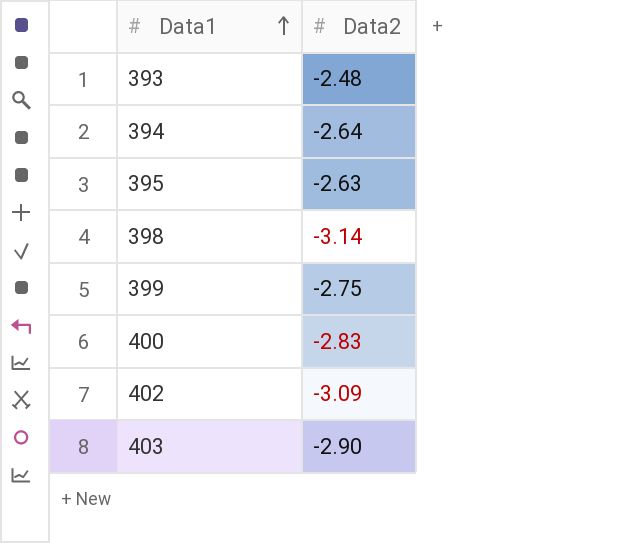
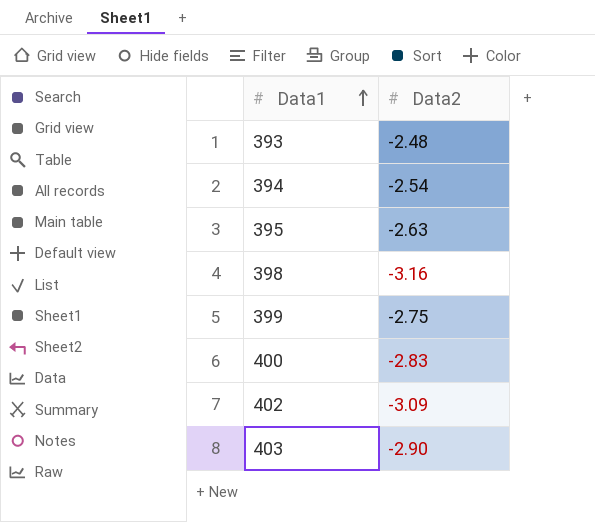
394 | Data2: -2.64 -> -2.54
398 | Data2: -3.14 -> -3.16

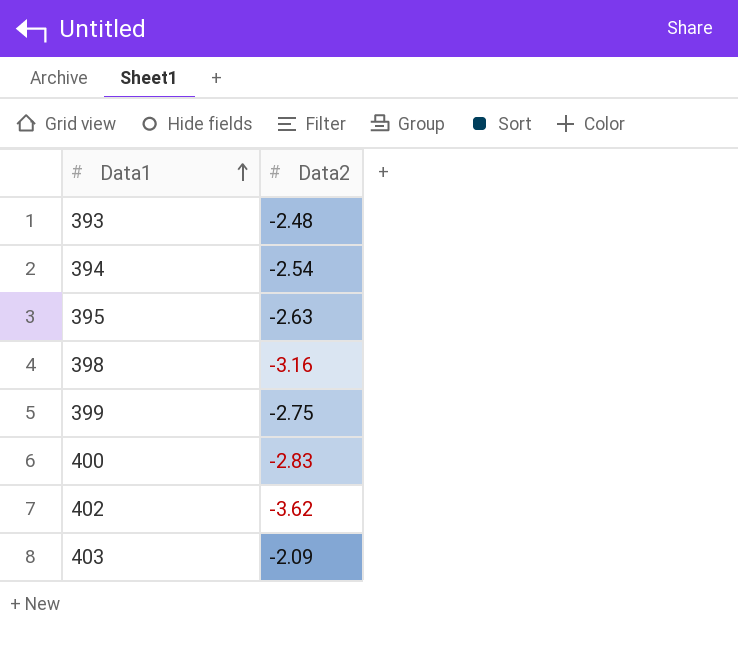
402 | Data2: -3.09 -> -3.62
403 | Data2: -2.90 -> -2.09

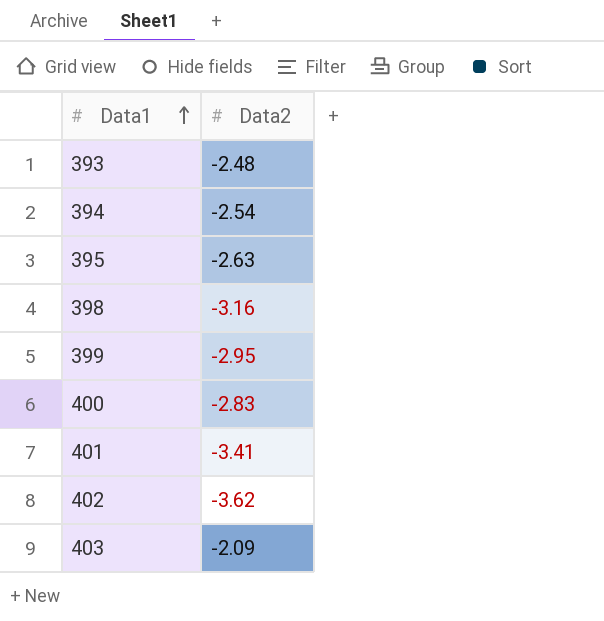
399 | Data2: -2.75 -> -2.95
row 401: none -> -3.41

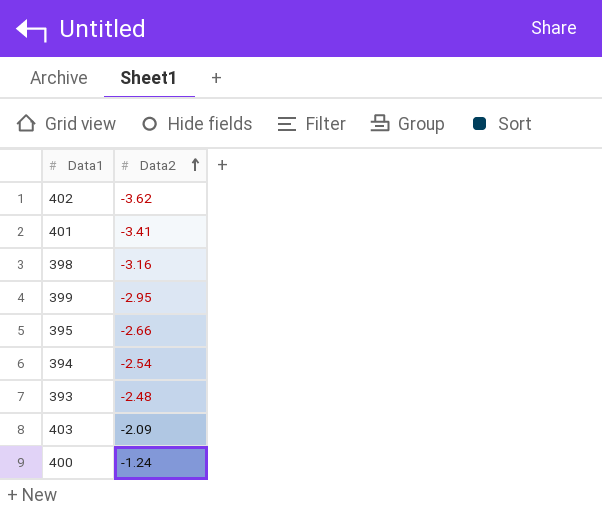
row order: Data1 ascending -> Data2 ascending
395 | Data2: -2.63 -> -2.66
400 | Data2: -2.83 -> -1.24

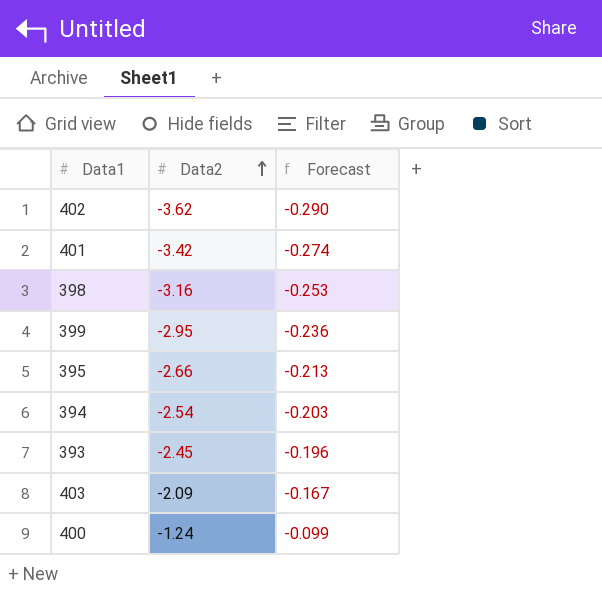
column Forecast | formula: none -> [Data2] * 0.08
401 | Data2: -3.41 -> -3.42
393 | Data2: -2.48 -> -2.45

